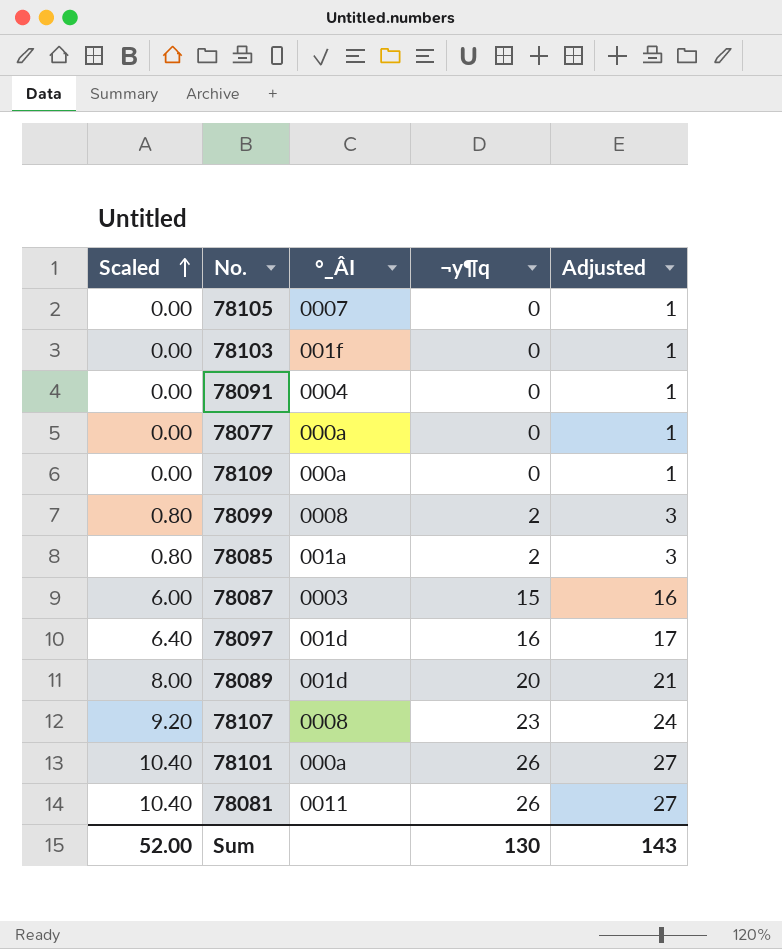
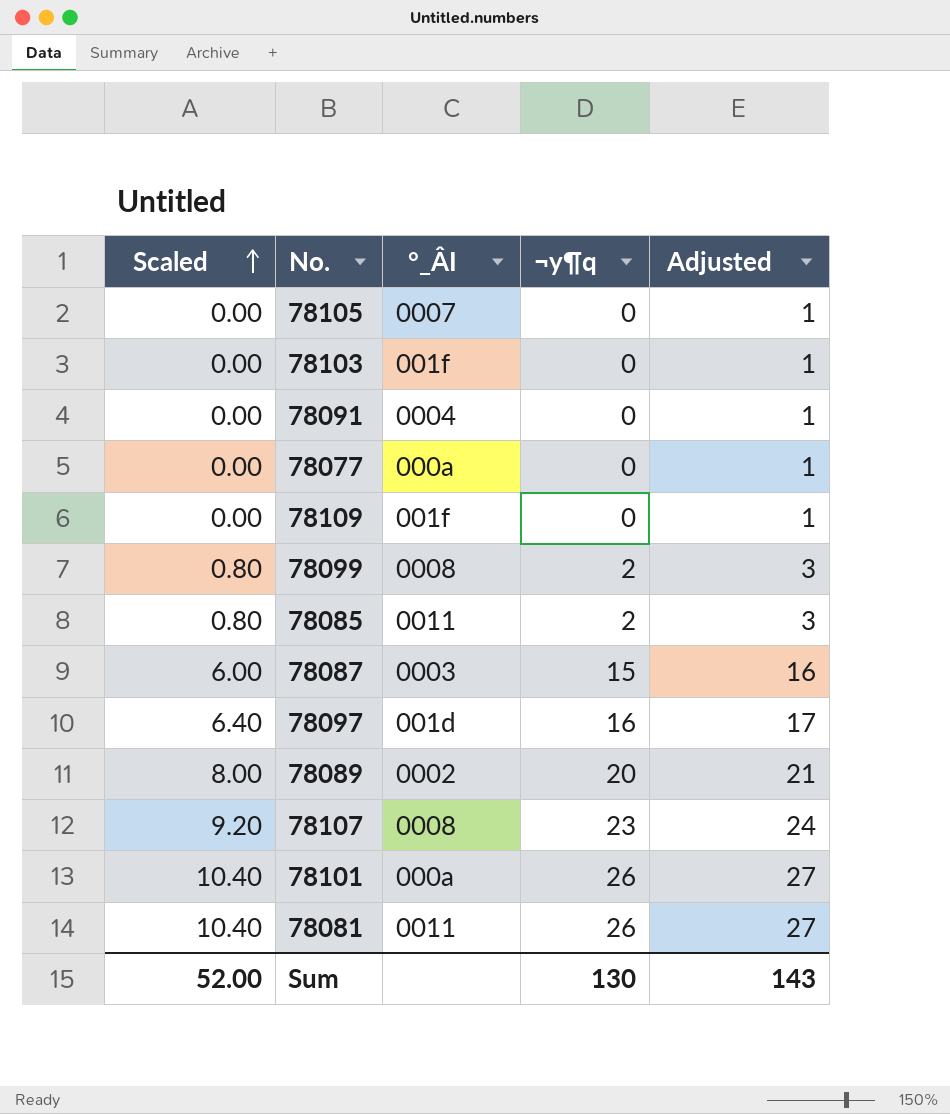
78109 | °_ÂI: 000a -> 001f
78085 | °_ÂI: 001a -> 0011
78089 | °_ÂI: 001d -> 0002

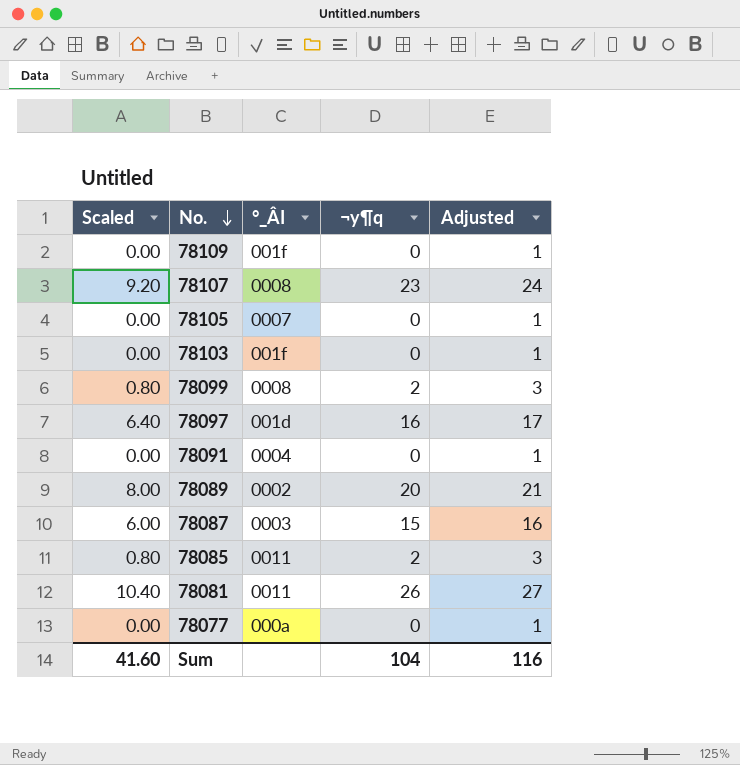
row order: Scaled ascending -> No. descending
row 78101: 10.40 | 000a | 26 | 27 -> none
Sum | Scaled: 52.00 -> 41.60
Sum | ¬y¶q: 130 -> 104
Sum | Adjusted: 143 -> 116

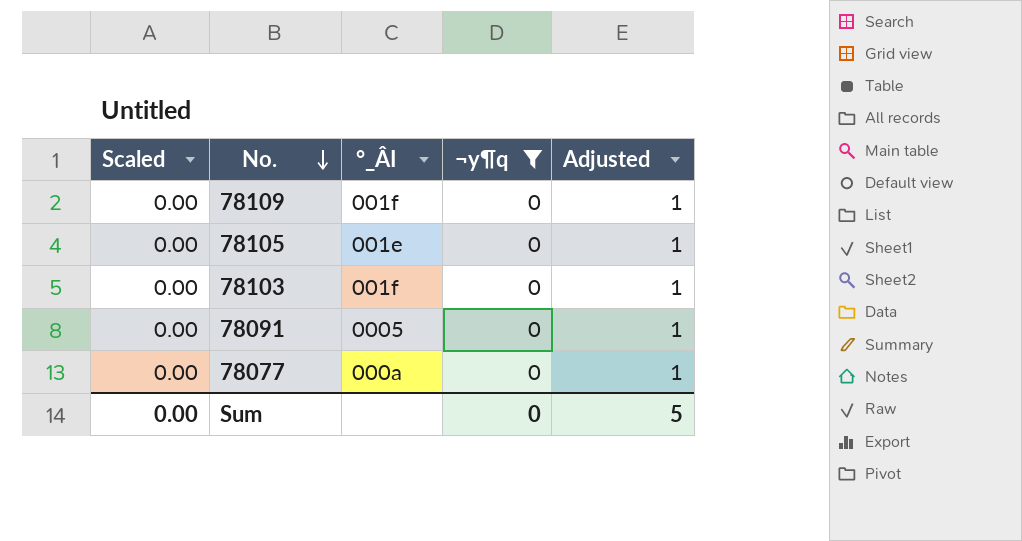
filter: none -> ¬y¶q = 0
78105 | °_ÂI: 0007 -> 001e
78091 | °_ÂI: 0004 -> 0005
Sum | Scaled: 41.60 -> 0.00
Sum | ¬y¶q: 104 -> 0
Sum | Adjusted: 116 -> 5

